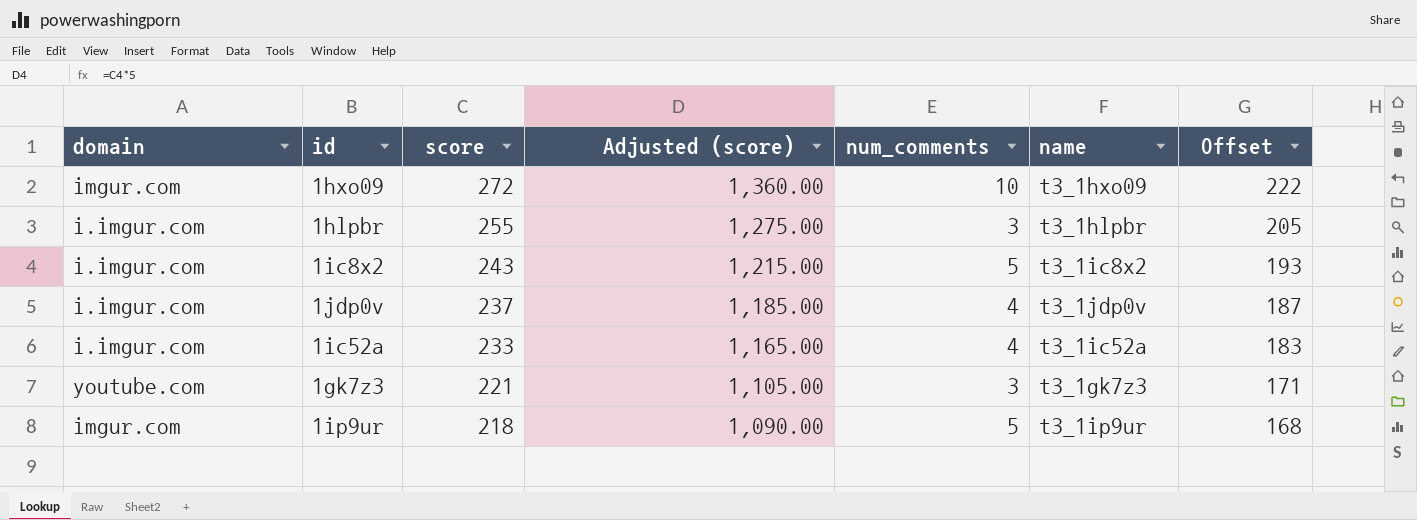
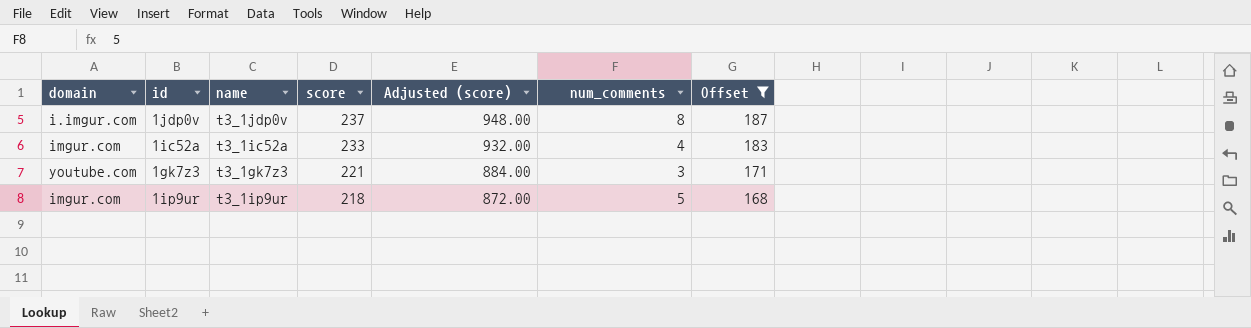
filter: none -> Offset <= 187
column name | position: 6 -> 3
column Adjusted (score) | formula: [score] * 5 -> [score] * 4
1jdp0v | num_comments: 4 -> 8
1ic52a | domain: i.imgur.com -> imgur.com

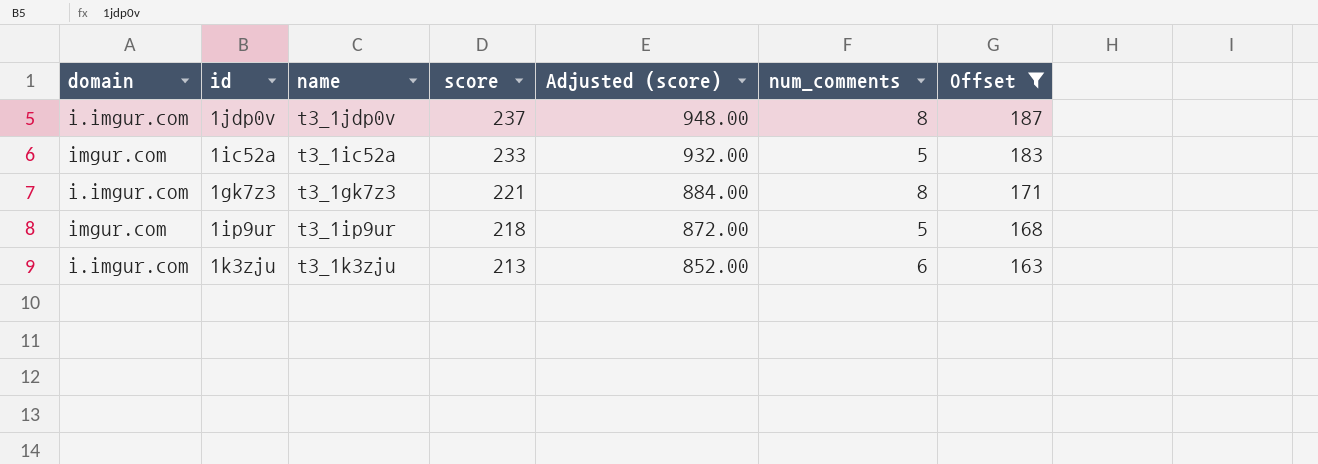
1ic52a | num_comments: 4 -> 5
1gk7z3 | domain: youtube.com -> i.imgur.com
1gk7z3 | num_comments: 3 -> 8
row 1k3zju: none -> i.imgur.com | t3_1k3zju | 213 | 852.00 | 6 | 163

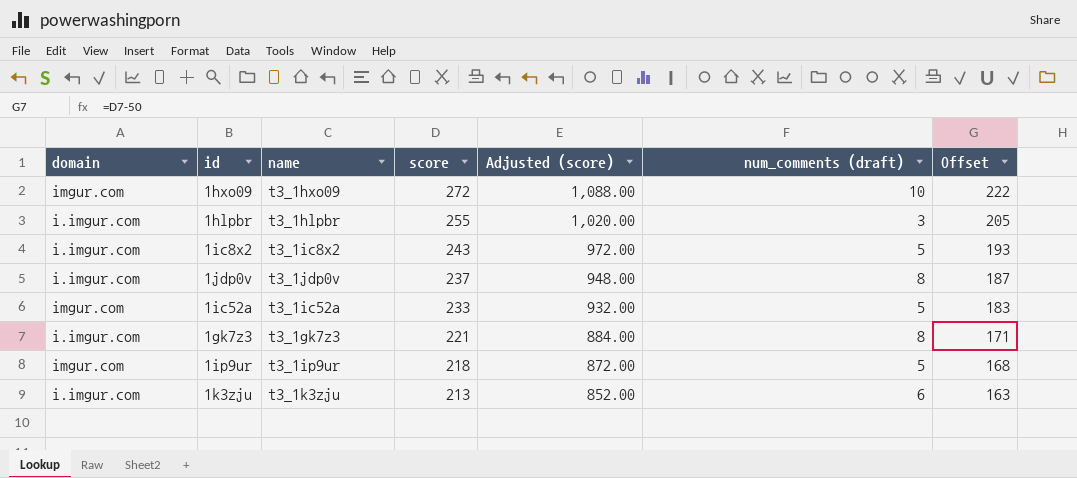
filter: Offset <= 187 -> none
column name: num_comments -> num_comments (draft)

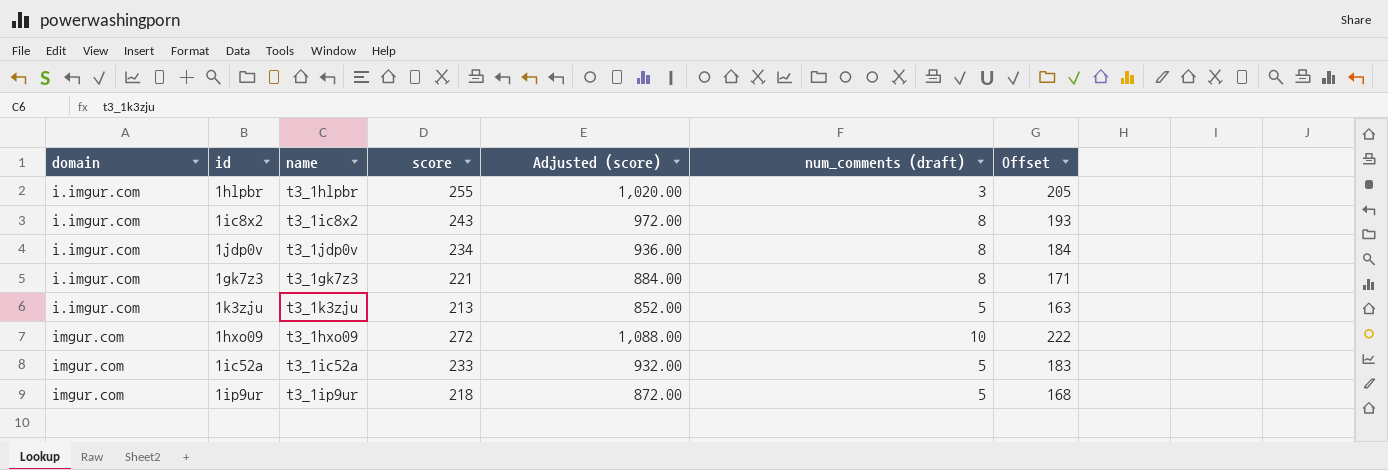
row order: score descending -> domain ascending
1ic8x2 | num_comments (draft): 5 -> 8
1jdp0v | score: 237 -> 234
1jdp0v | Adjusted (score): 948.00 -> 936.00
1jdp0v | Offset: 187 -> 184
1k3zju | num_comments (draft): 6 -> 5

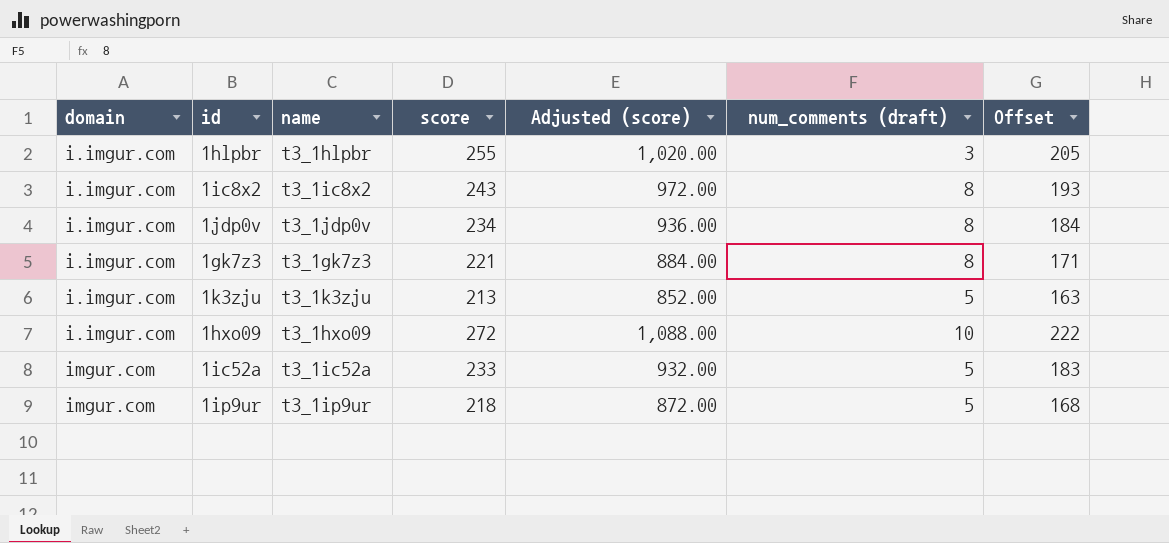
1hxo09 | domain: imgur.com -> i.imgur.com

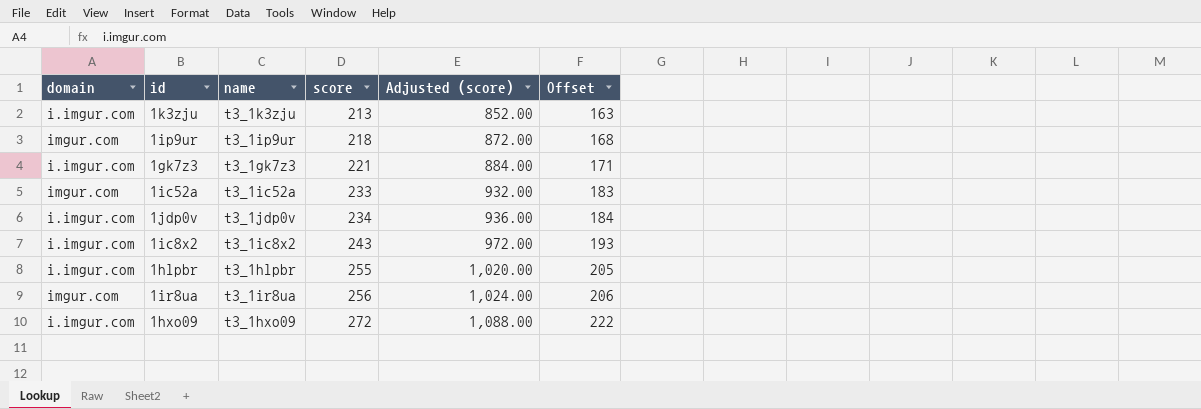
row order: domain ascending -> score ascending
column num_comments (draft) | position: 6 -> none
row 1ir8ua: none -> imgur.com | t3_1ir8ua | 256 | 1,024.00 | 206

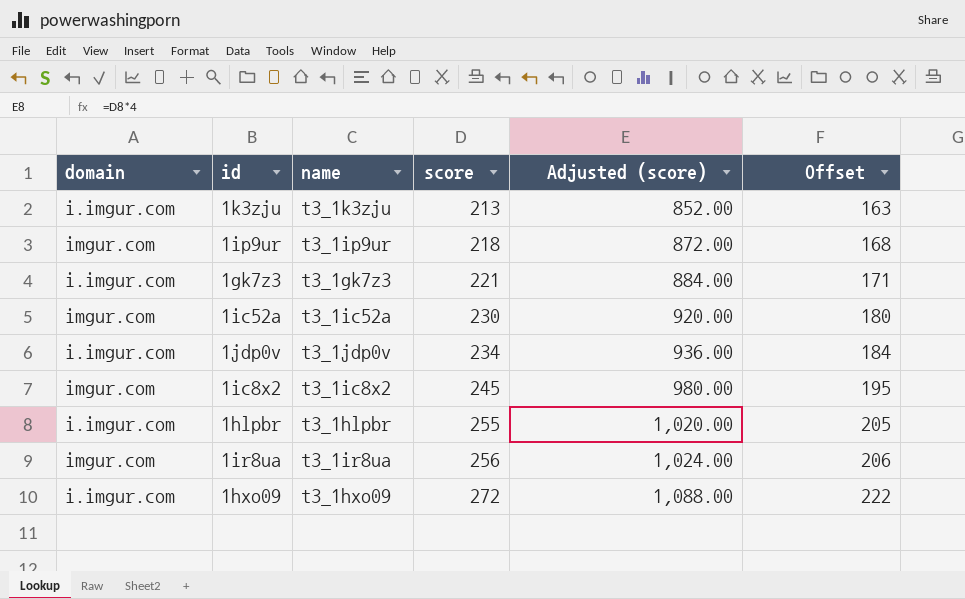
1ic52a | score: 233 -> 230
1ic52a | Adjusted (score): 932.00 -> 920.00
1ic52a | Offset: 183 -> 180
1ic8x2 | domain: i.imgur.com -> imgur.com
1ic8x2 | score: 243 -> 245
1ic8x2 | Adjusted (score): 972.00 -> 980.00
1ic8x2 | Offset: 193 -> 195

